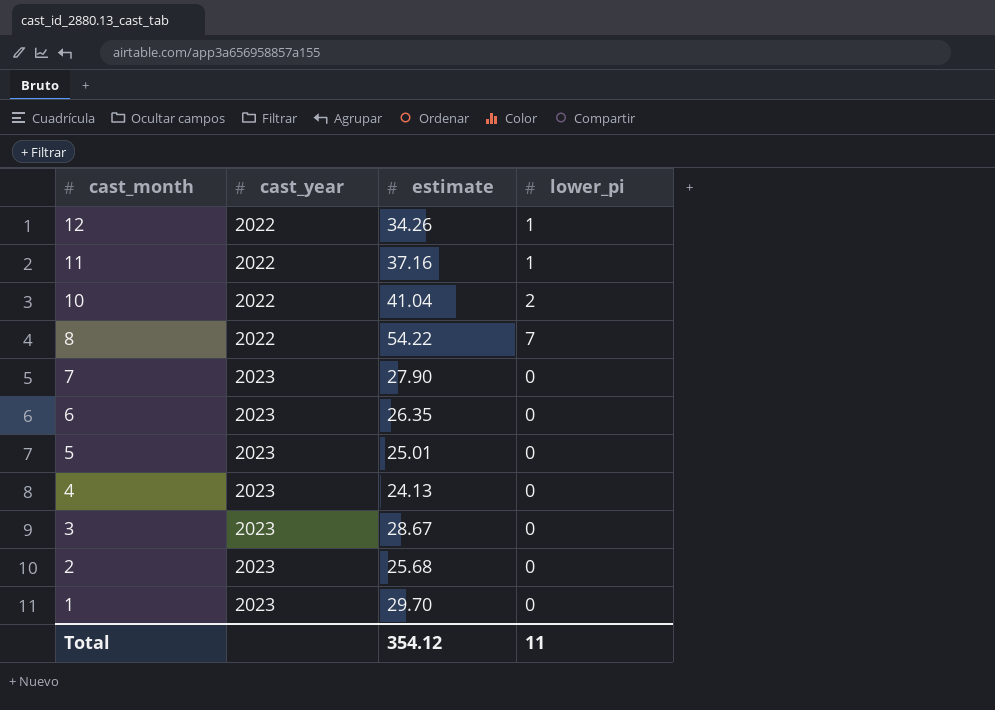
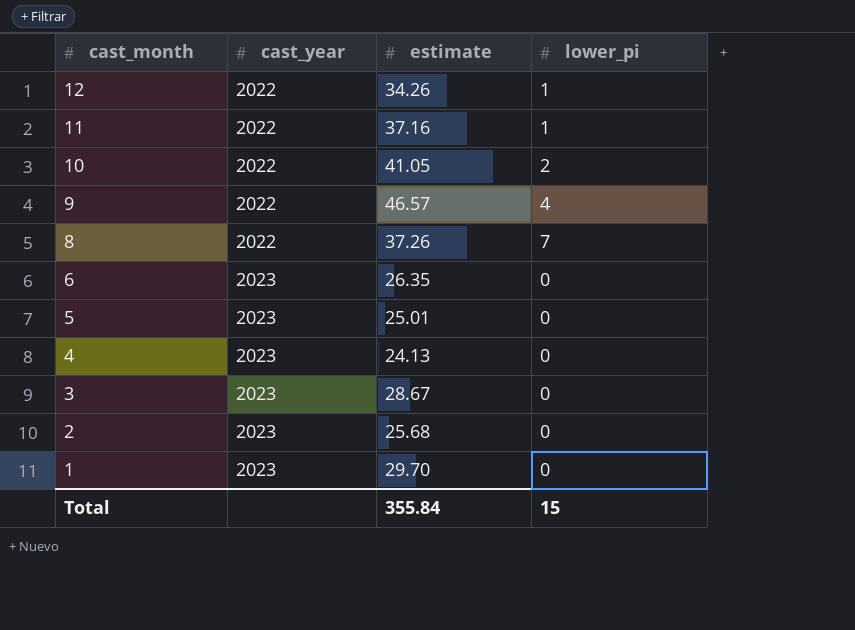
row 7: 2023 | 27.90 | 0 -> none
10 | estimate: 41.04 -> 41.05
row 9: none -> 2022 | 46.57 | 4
8 | estimate: 54.22 -> 37.26
Total | estimate: 354.12 -> 355.84
Total | lower_pi: 11 -> 15

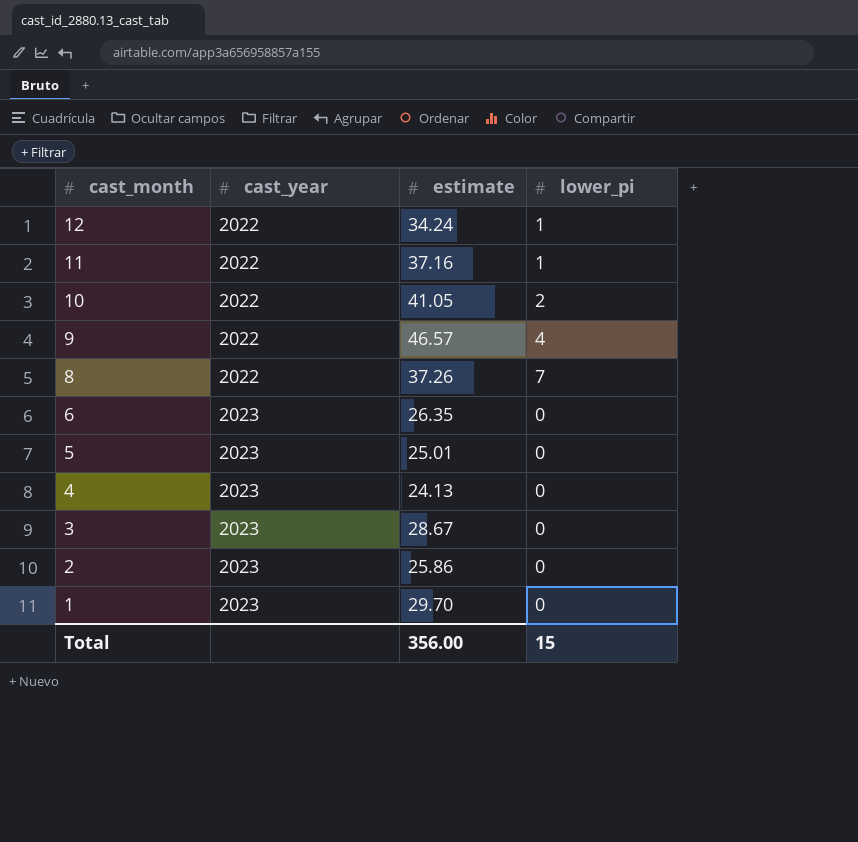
12 | estimate: 34.26 -> 34.24
2 | estimate: 25.68 -> 25.86
Total | estimate: 355.84 -> 356.00

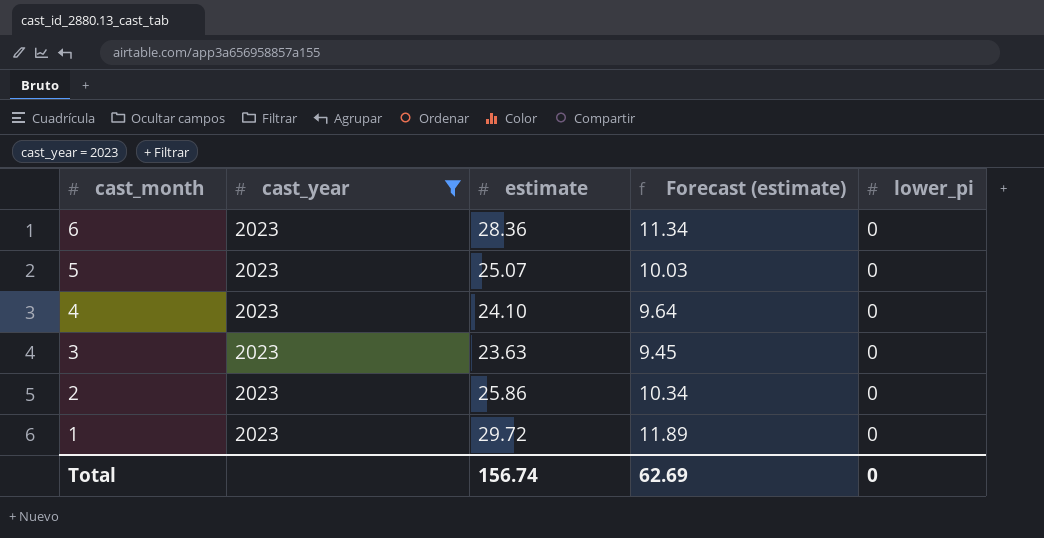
filter: none -> cast_year = 2023
column Forecast (estimate) | formula: none -> [estimate] * 0.4
6 | estimate: 26.35 -> 28.36
5 | estimate: 25.01 -> 25.07
4 | estimate: 24.13 -> 24.10
3 | estimate: 28.67 -> 23.63
1 | estimate: 29.70 -> 29.72
Total | estimate: 356.00 -> 156.74
Total | lower_pi: 15 -> 0

